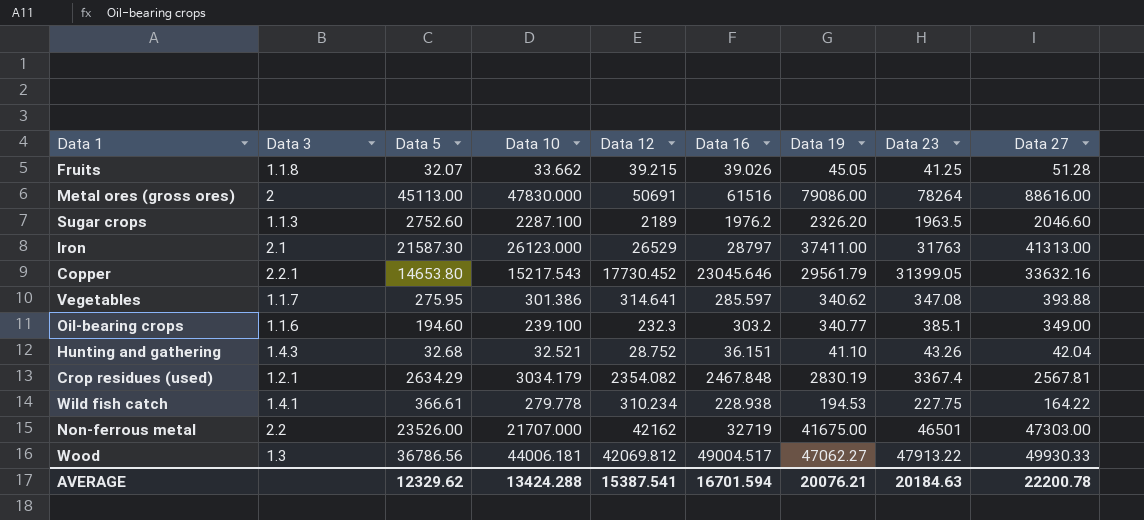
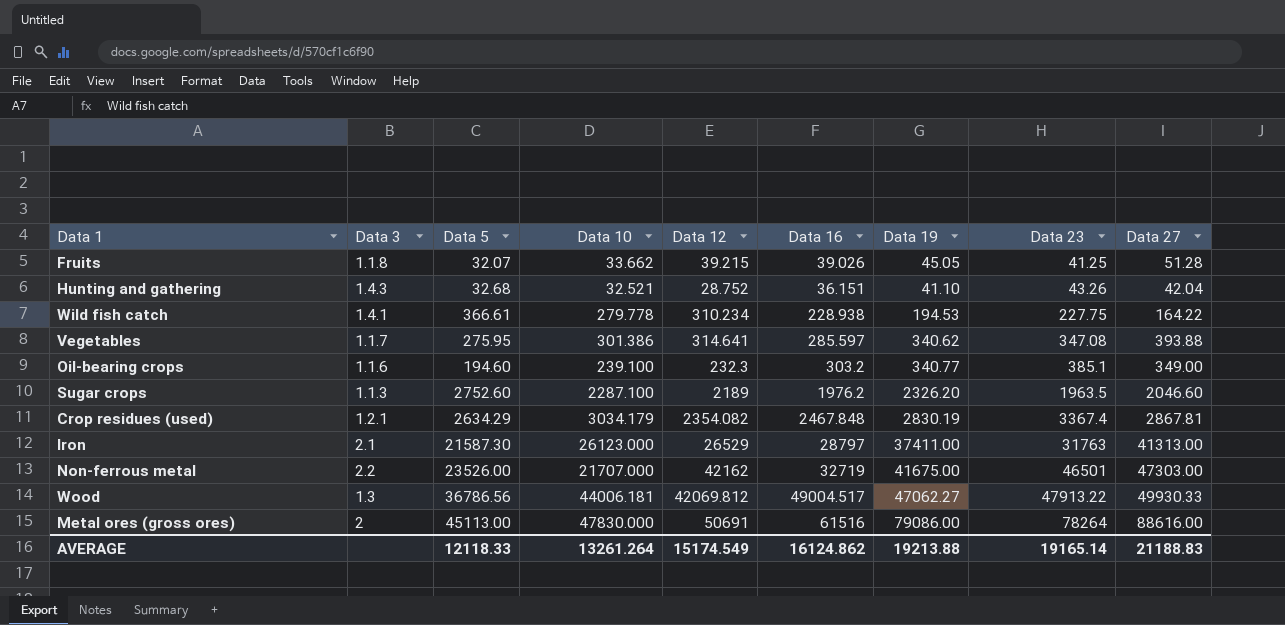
row order: none -> Data 23 ascending
row Copper: 2.2.1 | 14653.80 | 15217.543 | 17730.452 | 23045.646 | 29561.79 | 31399.05 | 33632.16 -> none
Crop residues (used) | Data 27: 2567.81 -> 2867.81
AVERAGE | Data 5: 12329.62 -> 12118.33
AVERAGE | Data 10: 13424.288 -> 13261.264
AVERAGE | Data 12: 15387.541 -> 15174.549
AVERAGE | Data 16: 16701.594 -> 16124.862
AVERAGE | Data 19: 20076.21 -> 19213.88
AVERAGE | Data 23: 20184.63 -> 19165.14
AVERAGE | Data 27: 22200.78 -> 21188.83

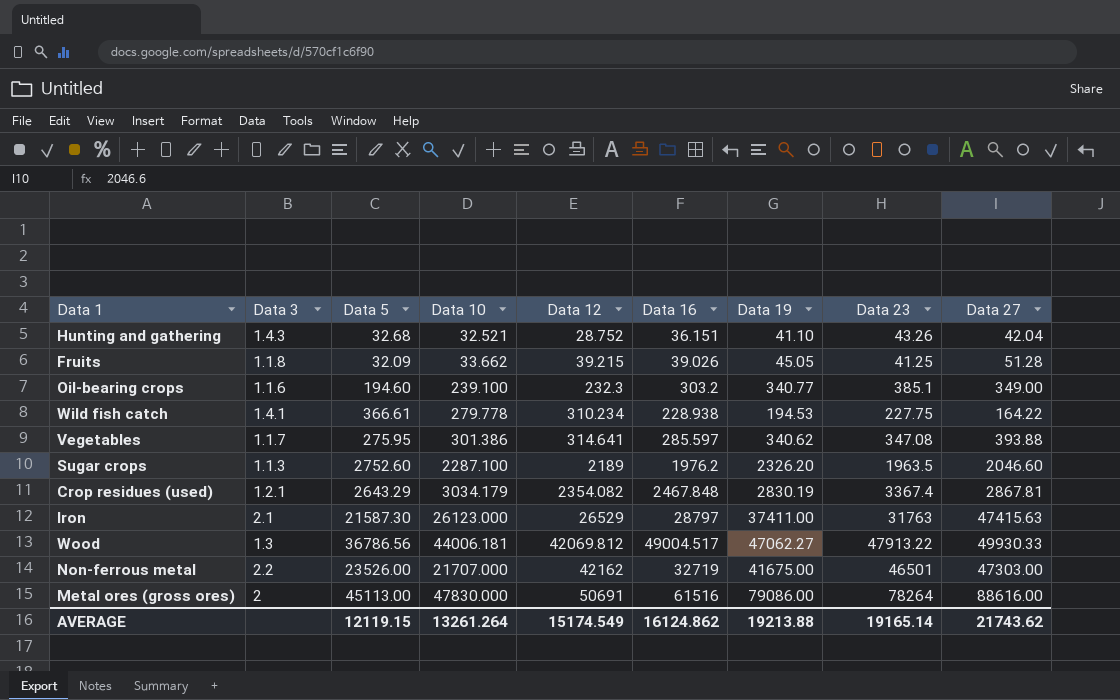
row order: Data 23 ascending -> Data 12 ascending
Fruits | Data 5: 32.07 -> 32.09
Crop residues (used) | Data 5: 2634.29 -> 2643.29
Iron | Data 27: 41313.00 -> 47415.63
AVERAGE | Data 5: 12118.33 -> 12119.15
AVERAGE | Data 27: 21188.83 -> 21743.62

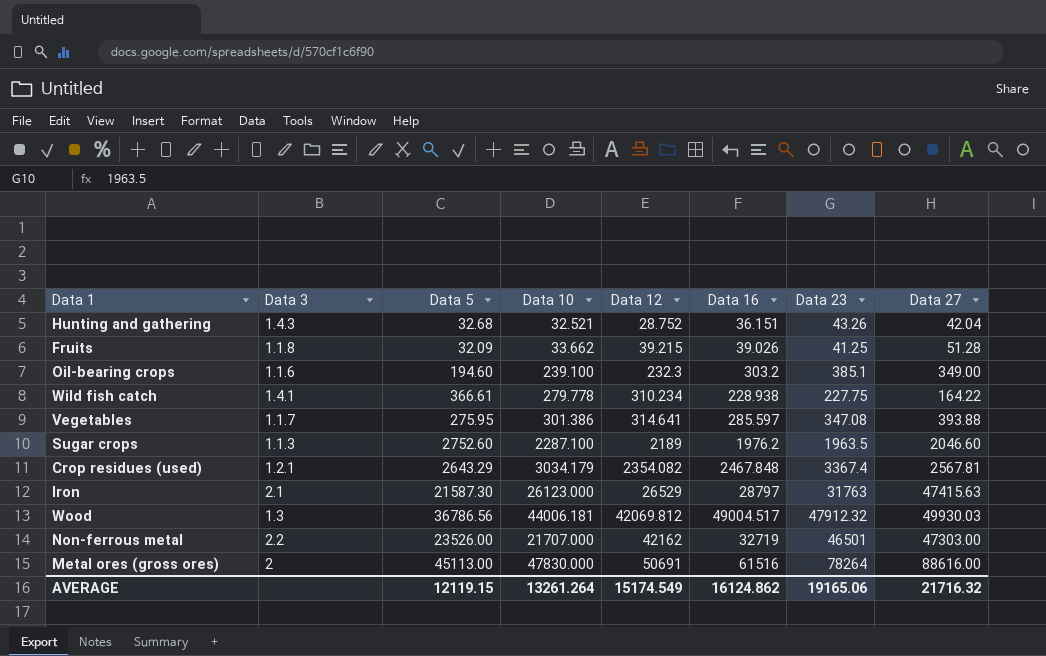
column Data 19 | position: 7 -> none
Crop residues (used) | Data 27: 2867.81 -> 2567.81
Wood | Data 23: 47913.22 -> 47912.32
Wood | Data 27: 49930.33 -> 49930.03
AVERAGE | Data 23: 19165.14 -> 19165.06
AVERAGE | Data 27: 21743.62 -> 21716.32

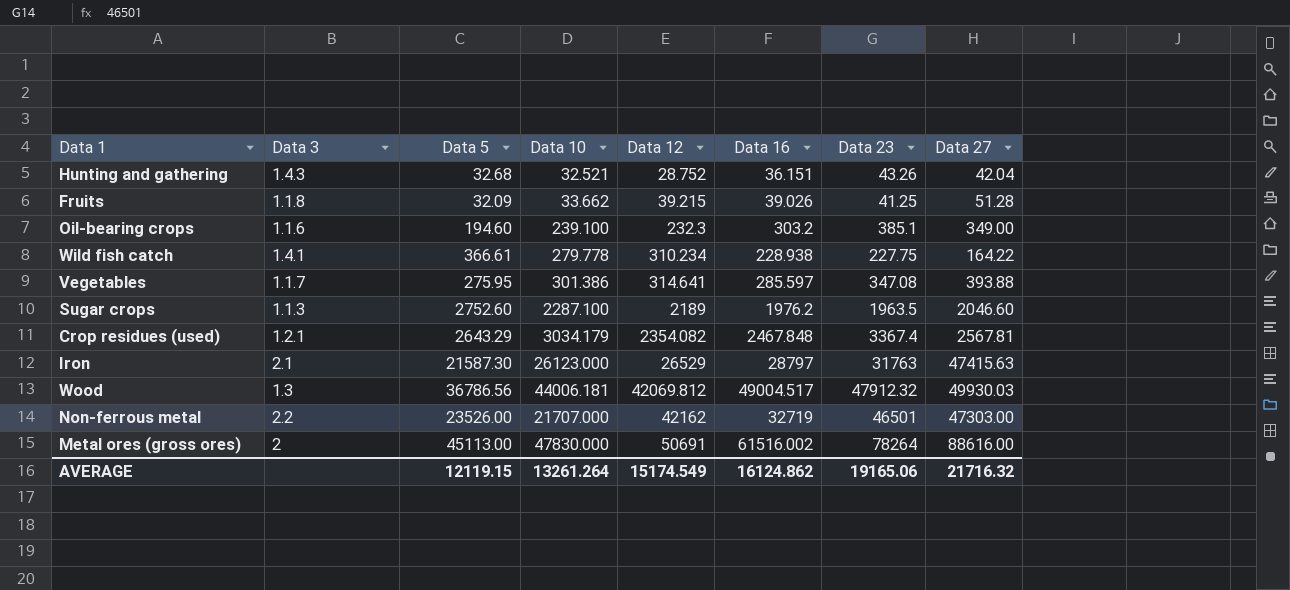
Metal ores (gross ores) | Data 16: 61516 -> 61516.002

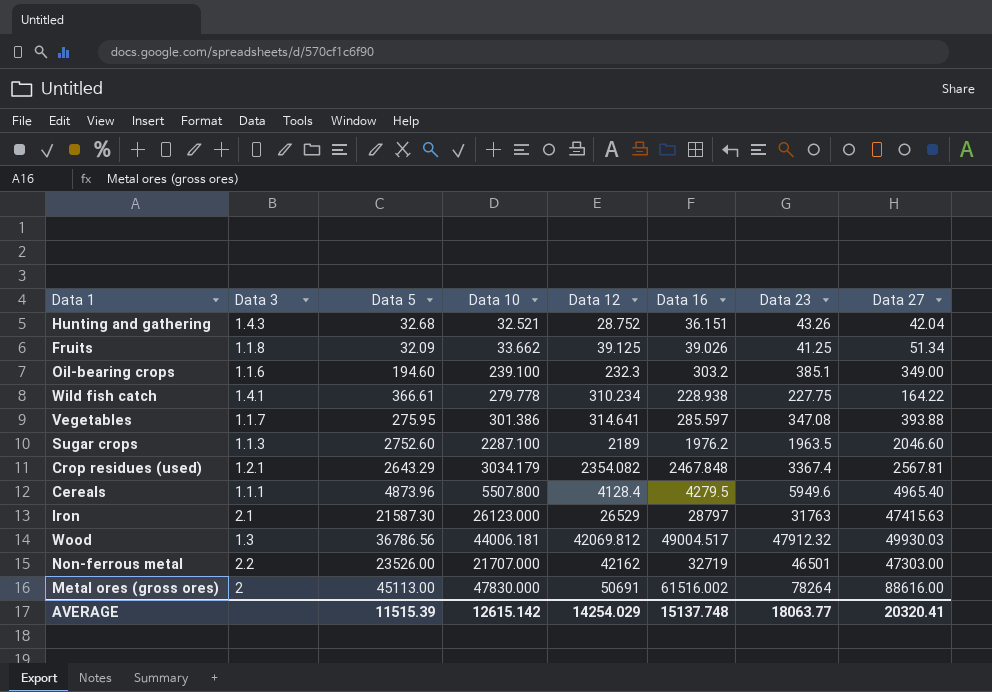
Fruits | Data 12: 39.215 -> 39.125
Fruits | Data 27: 51.28 -> 51.34
row Cereals: none -> 1.1.1 | 4873.96 | 5507.800 | 4128.4 | 4279.5 | 5949.6 | 4965.40
AVERAGE | Data 5: 12119.15 -> 11515.39
AVERAGE | Data 10: 13261.264 -> 12615.142
AVERAGE | Data 12: 15174.549 -> 14254.029
AVERAGE | Data 16: 16124.862 -> 15137.748
AVERAGE | Data 23: 19165.06 -> 18063.77
AVERAGE | Data 27: 21716.32 -> 20320.41

